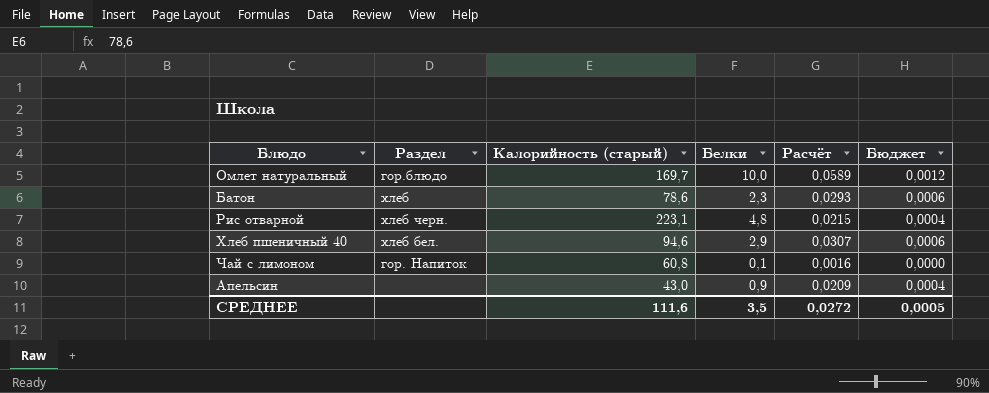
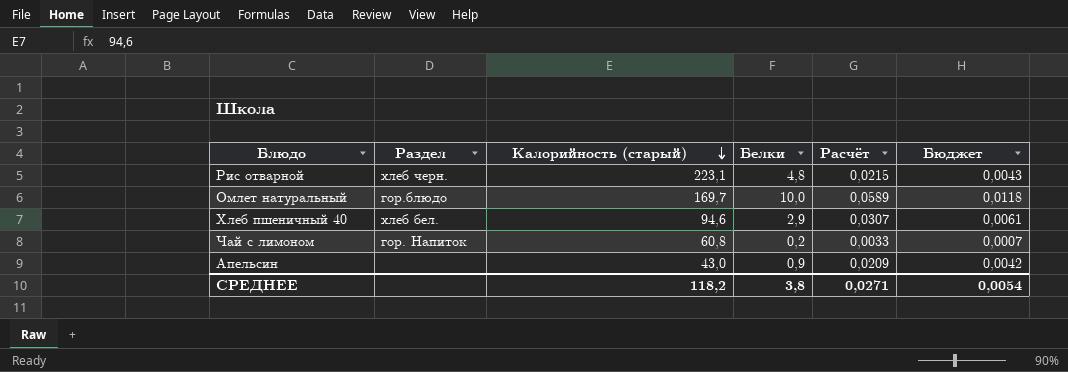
row order: none -> Калорийность (старый) descending
column Бюджет | formula: [Расчёт] * 0,02 -> [Расчёт] * 0,2
row Батон: хлеб | 78,6 | 2,3 | 0,0293 | 0,0006 -> none
Чай с лимоном | Белки: 0,1 -> 0,2
Чай с лимоном | Расчёт: 0,0016 -> 0,0033
СРЕДНЕЕ | Калорийность (старый): 111,6 -> 118,2
СРЕДНЕЕ | Белки: 3,5 -> 3,8
СРЕДНЕЕ | Расчёт: 0,0272 -> 0,0271
СРЕДНЕЕ | Бюджет: 0,0005 -> 0,0054

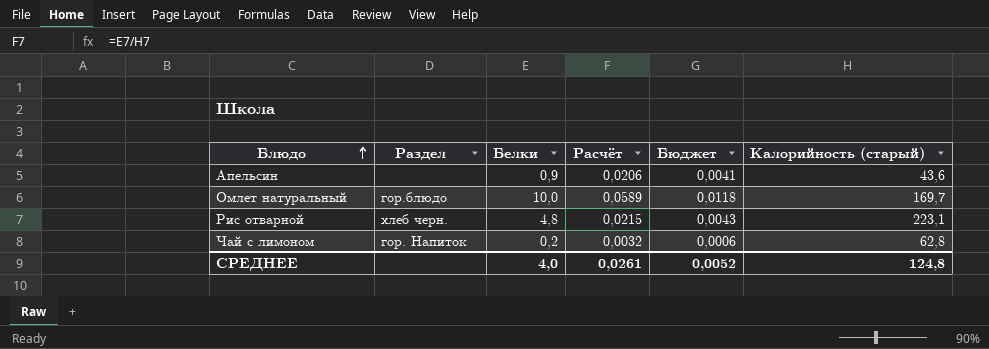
row order: Калорийность (старый) descending -> Блюдо ascending
column Калорийность (старый) | position: 3 -> 6
row Хлеб пшеничный 40: хлеб бел. | 94,6 | 2,9 | 0,0307 | 0,0061 -> none
Апельсин | Расчёт: 0,0209 -> 0,0206
Апельсин | Бюджет: 0,0042 -> 0,0041
Апельсин | Калорийность (старый): 43,0 -> 43,6
Чай с лимоном | Расчёт: 0,0033 -> 0,0032
Чай с лимоном | Бюджет: 0,0007 -> 0,0006
Чай с лимоном | Калорийность (старый): 60,8 -> 62,8
СРЕДНЕЕ | Белки: 3,8 -> 4,0
СРЕДНЕЕ | Расчёт: 0,0271 -> 0,0261
СРЕДНЕЕ | Бюджет: 0,0054 -> 0,0052
СРЕДНЕЕ | Калорийность (старый): 118,2 -> 124,8

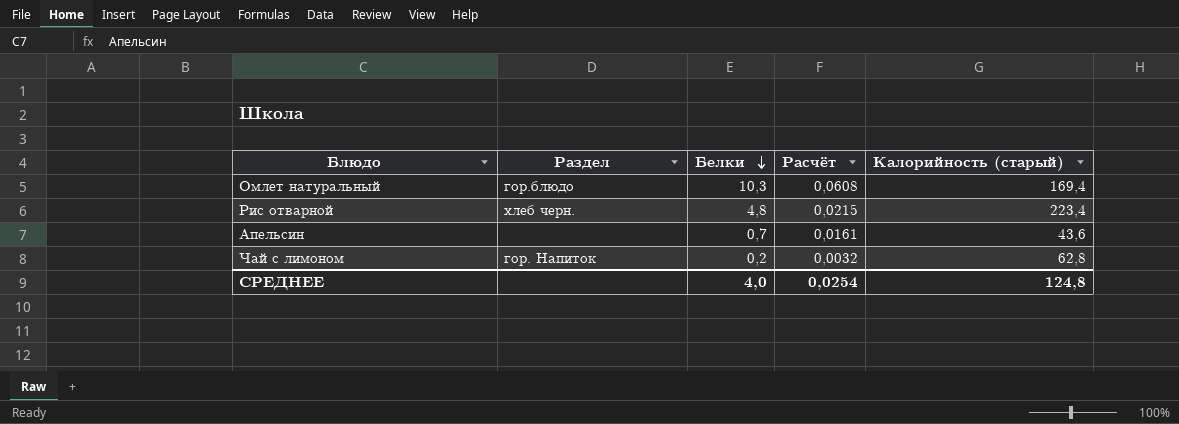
row order: Блюдо ascending -> Белки descending
column Бюджет | formula: [Расчёт] * 0,2 -> none
Омлет натуральный | Белки: 10,0 -> 10,3
Омлет натуральный | Расчёт: 0,0589 -> 0,0608
Омлет натуральный | Калорийность (старый): 169,7 -> 169,4
Рис отварной | Калорийность (старый): 223,1 -> 223,4
Апельсин | Белки: 0,9 -> 0,7
Апельсин | Расчёт: 0,0206 -> 0,0161
СРЕДНЕЕ | Расчёт: 0,0261 -> 0,0254

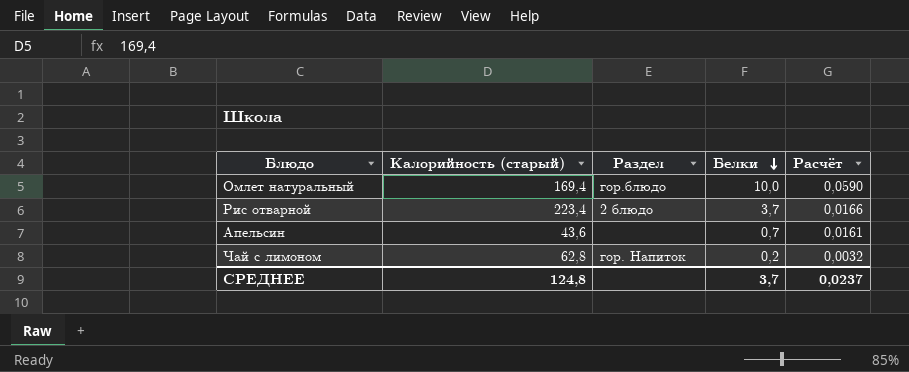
column Калорийность (старый) | position: 5 -> 2
Омлет натуральный | Белки: 10,3 -> 10,0
Омлет натуральный | Расчёт: 0,0608 -> 0,0590
Рис отварной | Раздел: хлеб черн. -> 2 блюдо
Рис отварной | Белки: 4,8 -> 3,7
Рис отварной | Расчёт: 0,0215 -> 0,0166
СРЕДНЕЕ | Белки: 4,0 -> 3,7
СРЕДНЕЕ | Расчёт: 0,0254 -> 0,0237

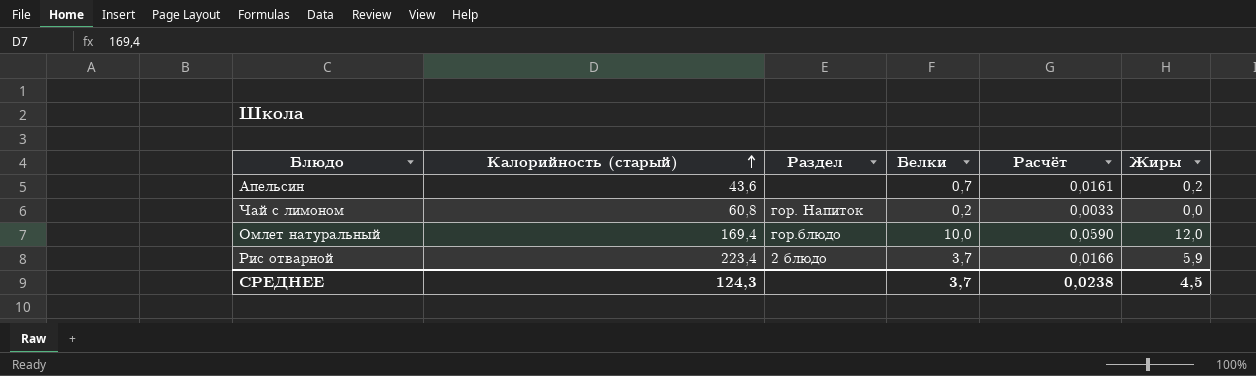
row order: Белки descending -> Калорийность (старый) ascending
column Жиры | position: none -> 6
Чай с лимоном | Калорийность (старый): 62,8 -> 60,8
Чай с лимоном | Расчёт: 0,0032 -> 0,0033
СРЕДНЕЕ | Калорийность (старый): 124,8 -> 124,3
СРЕДНЕЕ | Расчёт: 0,0237 -> 0,0238

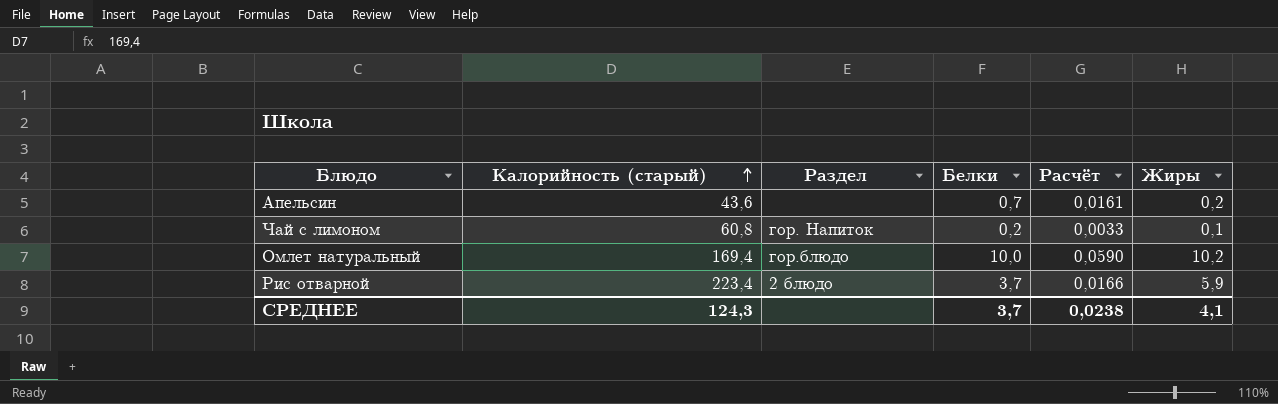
Чай с лимоном | Жиры: 0,0 -> 0,1
Омлет натуральный | Жиры: 12,0 -> 10,2
СРЕДНЕЕ | Жиры: 4,5 -> 4,1

